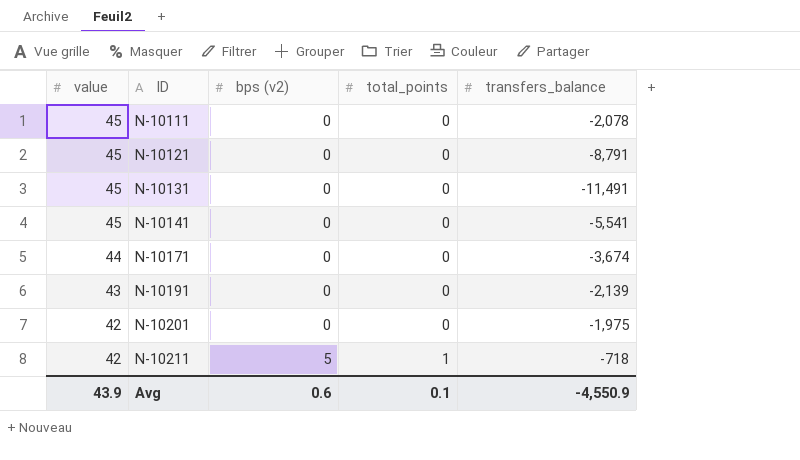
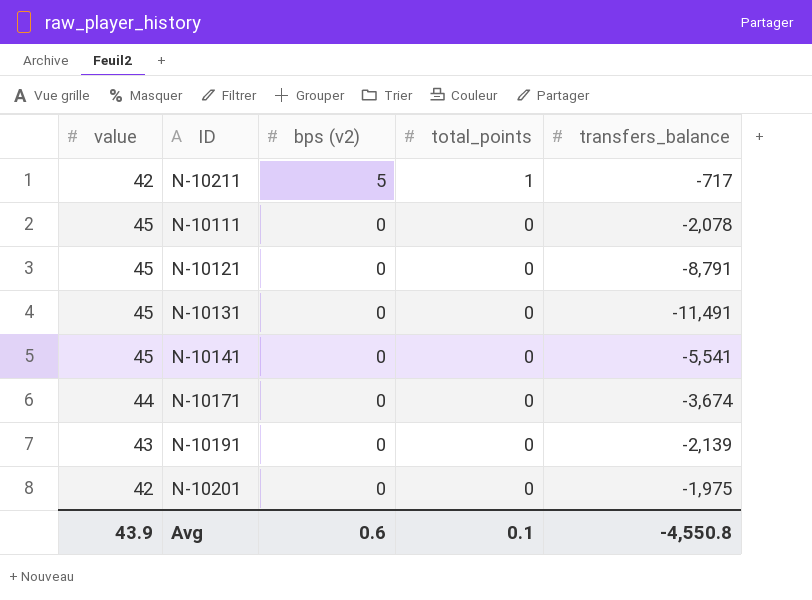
row order: value descending -> bps (v2) descending
N-10211 | transfers_balance: -718 -> -717
Avg | transfers_balance: -4,550.9 -> -4,550.8

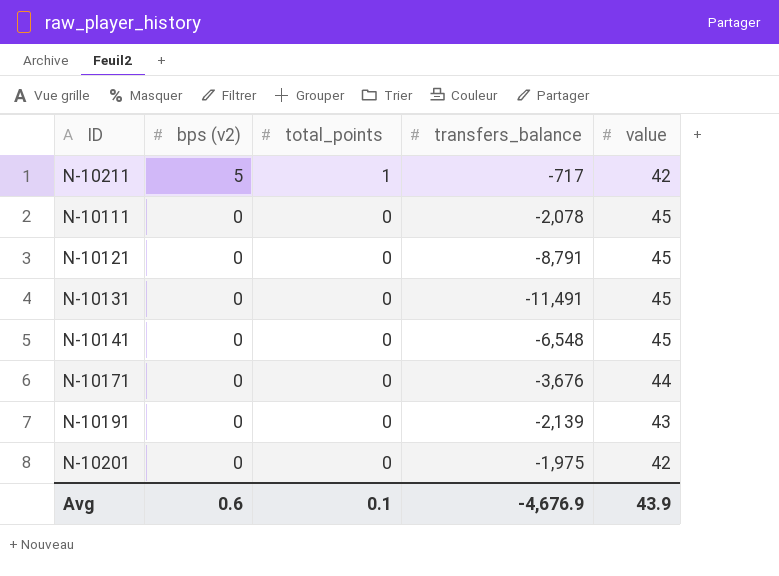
column value | position: 1 -> 5
N-10141 | transfers_balance: -5,541 -> -6,548
N-10171 | transfers_balance: -3,674 -> -3,676
Avg | transfers_balance: -4,550.8 -> -4,676.9

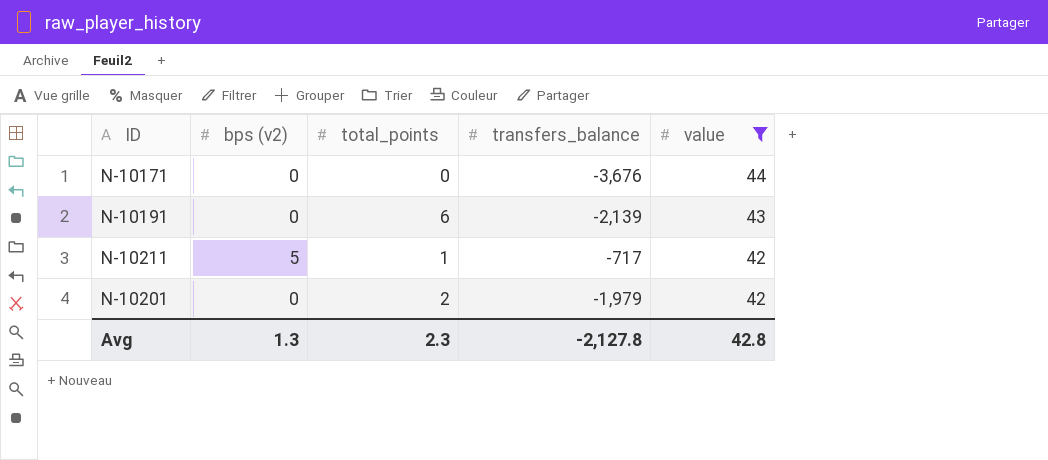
filter: none -> value != 45
row order: bps (v2) descending -> value descending
N-10191 | total_points: 0 -> 6
N-10201 | total_points: 0 -> 2
N-10201 | transfers_balance: -1,975 -> -1,979
Avg | bps (v2): 0.6 -> 1.3
Avg | total_points: 0.1 -> 2.3
Avg | transfers_balance: -4,676.9 -> -2,127.8
Avg | value: 43.9 -> 42.8

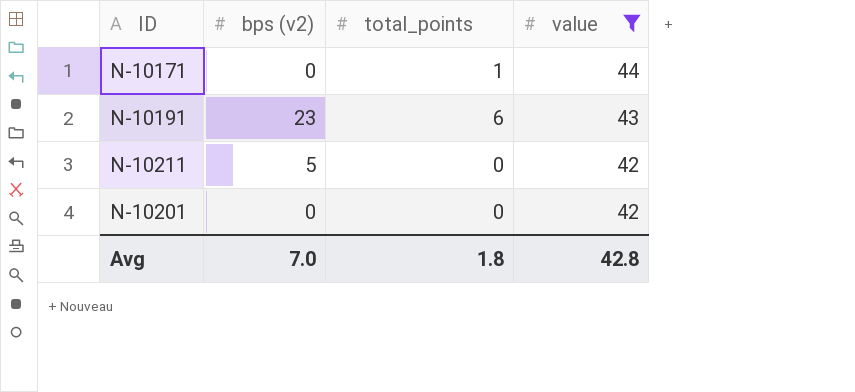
column transfers_balance | position: 4 -> none
N-10171 | total_points: 0 -> 1
N-10191 | bps (v2): 0 -> 23
N-10211 | total_points: 1 -> 0
N-10201 | total_points: 2 -> 0
Avg | bps (v2): 1.3 -> 7.0
Avg | total_points: 2.3 -> 1.8

